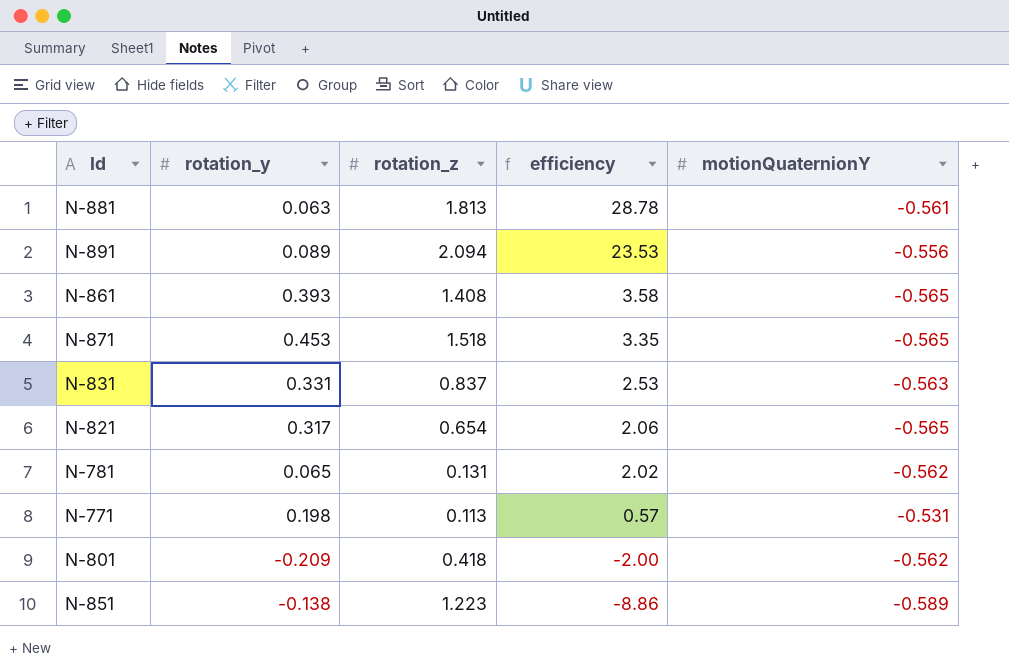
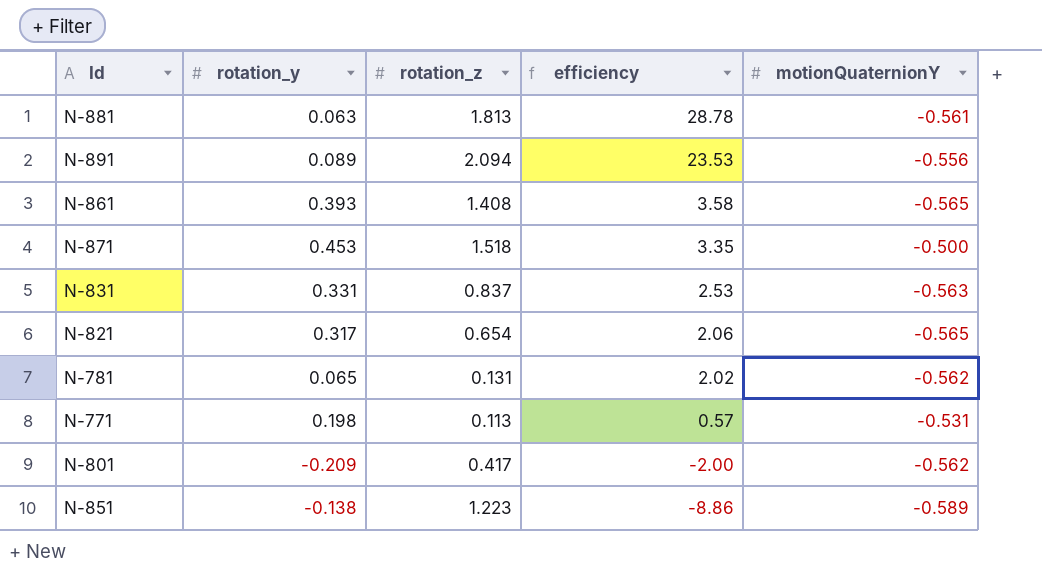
N-871 | motionQuaternionY: -0.565 -> -0.500
N-801 | rotation_z: 0.418 -> 0.417

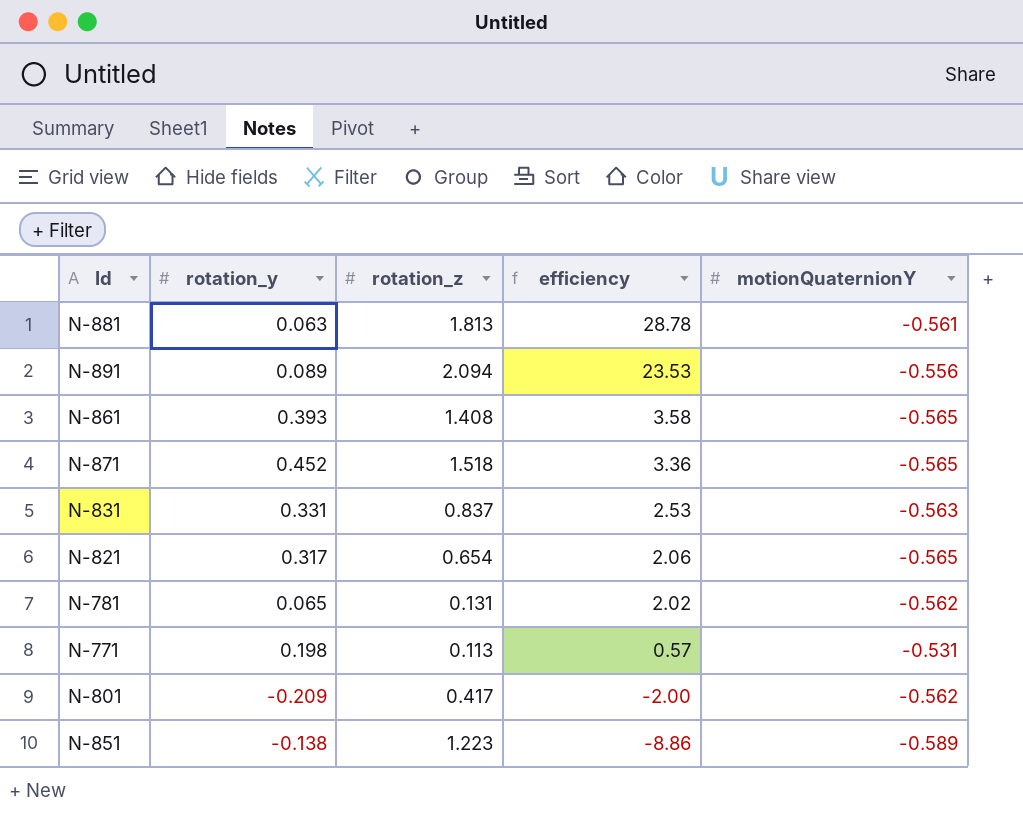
N-871 | rotation_y: 0.453 -> 0.452
N-871 | efficiency: 3.35 -> 3.36
N-871 | motionQuaternionY: -0.500 -> -0.565

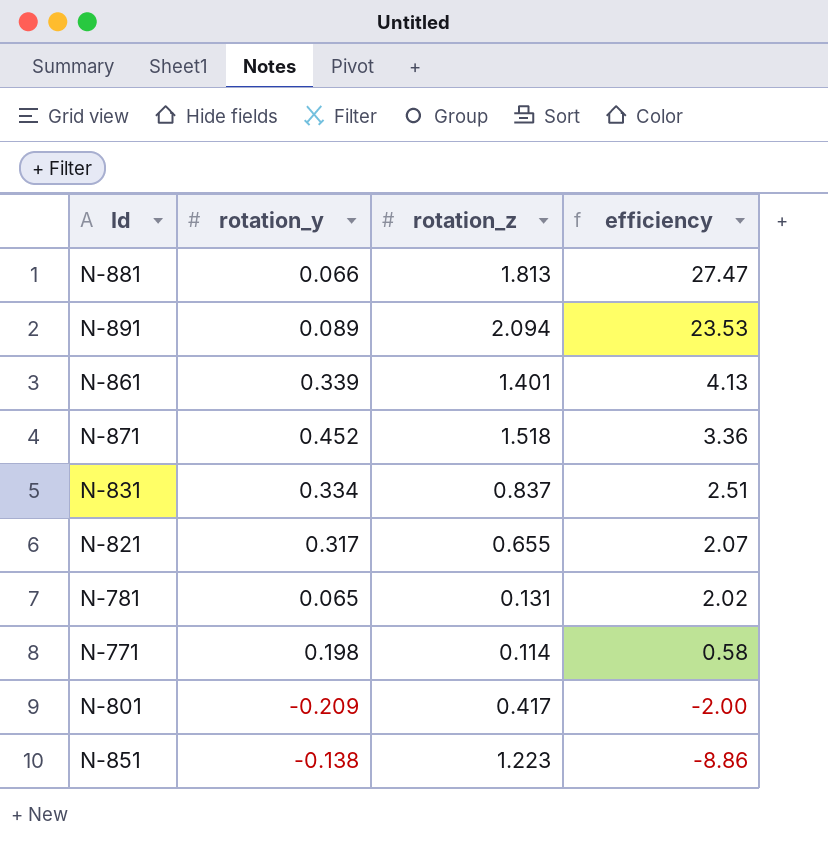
column motionQuaternionY | position: 5 -> none
N-881 | rotation_y: 0.063 -> 0.066
N-881 | efficiency: 28.78 -> 27.47
N-861 | rotation_y: 0.393 -> 0.339
N-861 | rotation_z: 1.408 -> 1.401
N-861 | efficiency: 3.58 -> 4.13
N-831 | rotation_y: 0.331 -> 0.334
N-831 | efficiency: 2.53 -> 2.51
N-821 | rotation_z: 0.654 -> 0.655
N-821 | efficiency: 2.06 -> 2.07
N-771 | rotation_z: 0.113 -> 0.114
N-771 | efficiency: 0.57 -> 0.58

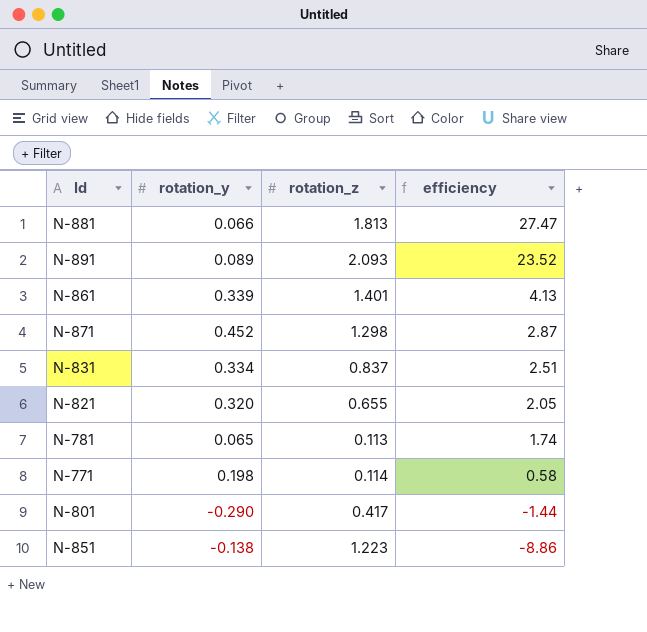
N-891 | rotation_z: 2.094 -> 2.093
N-891 | efficiency: 23.53 -> 23.52
N-871 | rotation_z: 1.518 -> 1.298
N-871 | efficiency: 3.36 -> 2.87
N-821 | rotation_y: 0.317 -> 0.320
N-821 | efficiency: 2.07 -> 2.05
N-781 | rotation_z: 0.131 -> 0.113
N-781 | efficiency: 2.02 -> 1.74
N-801 | rotation_y: -0.209 -> -0.290
N-801 | efficiency: -2.00 -> -1.44

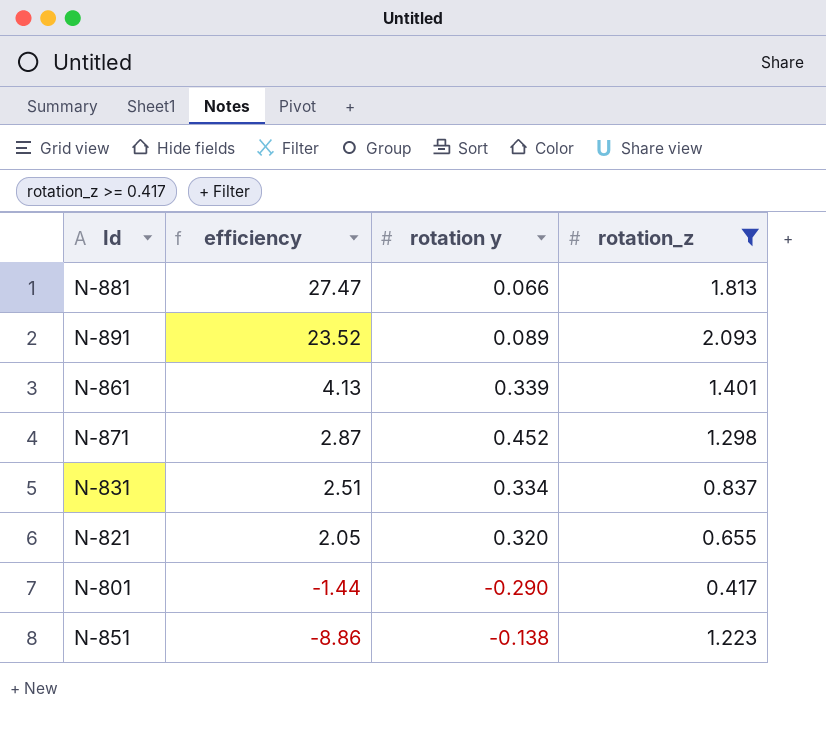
filter: none -> rotation_z >= 0.417
column efficiency | position: 4 -> 2
column name: rotation_y -> rotation y

